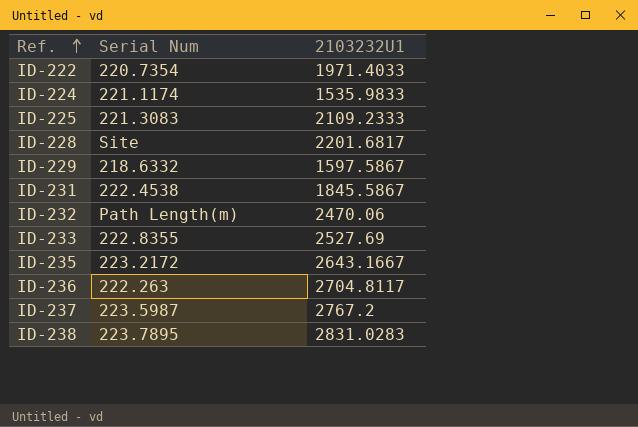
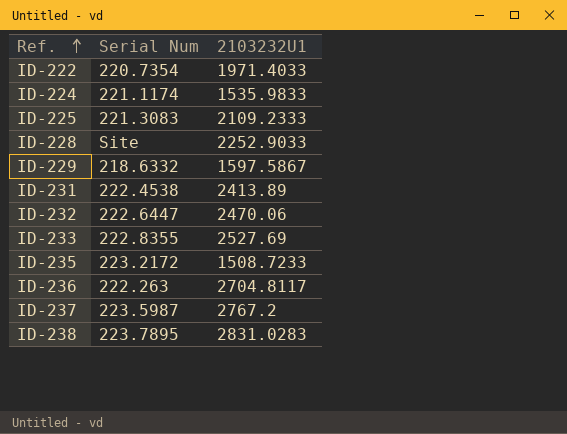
ID-228 | 2103232U1: 2201.6817 -> 2252.9033
ID-231 | 2103232U1: 1845.5867 -> 2413.89
ID-232 | Serial Num: Path Length(m) -> 222.6447
ID-235 | 2103232U1: 2643.1667 -> 1508.7233

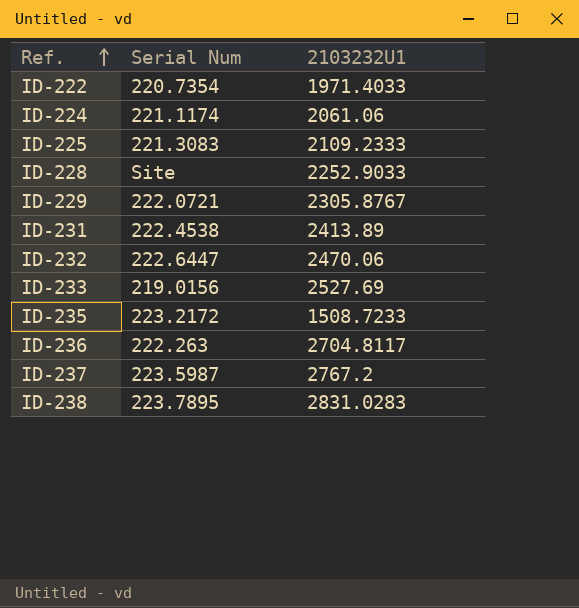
ID-224 | 2103232U1: 1535.9833 -> 2061.06
ID-229 | Serial Num: 218.6332 -> 222.0721
ID-229 | 2103232U1: 1597.5867 -> 2305.8767
ID-233 | Serial Num: 222.8355 -> 219.0156

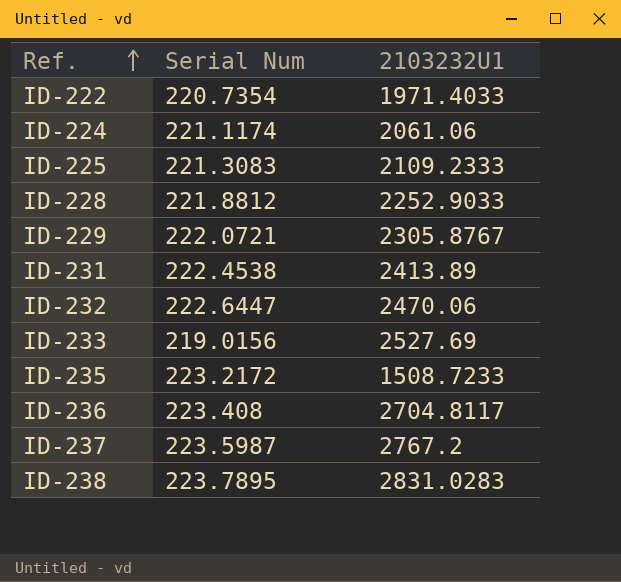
ID-228 | Serial Num: Site -> 221.8812
ID-236 | Serial Num: 222.263 -> 223.408

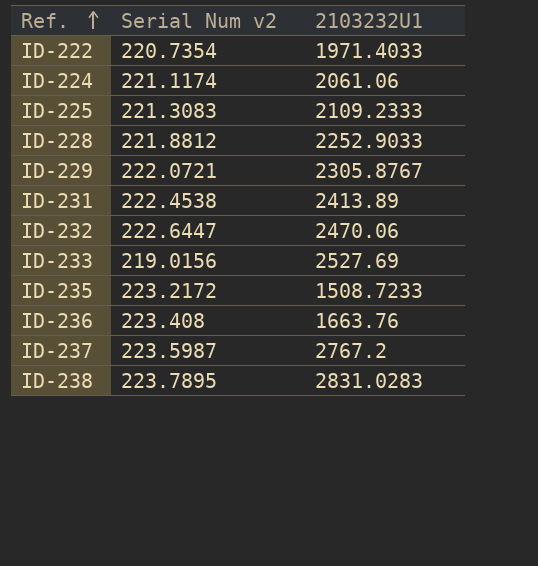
column name: Serial Num -> Serial Num v2
ID-236 | 2103232U1: 2704.8117 -> 1663.76

